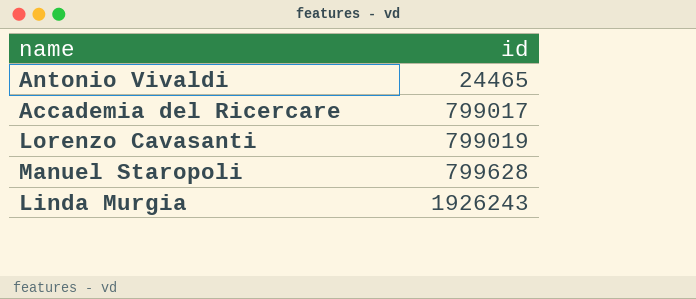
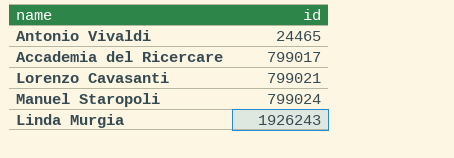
Lorenzo Cavasanti | id: 799019 -> 799021
Manuel Staropoli | id: 799628 -> 799024

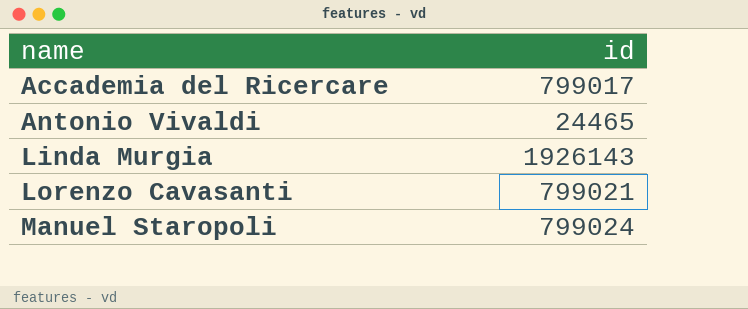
row order: id ascending -> name ascending
Linda Murgia | id: 1926243 -> 1926143

